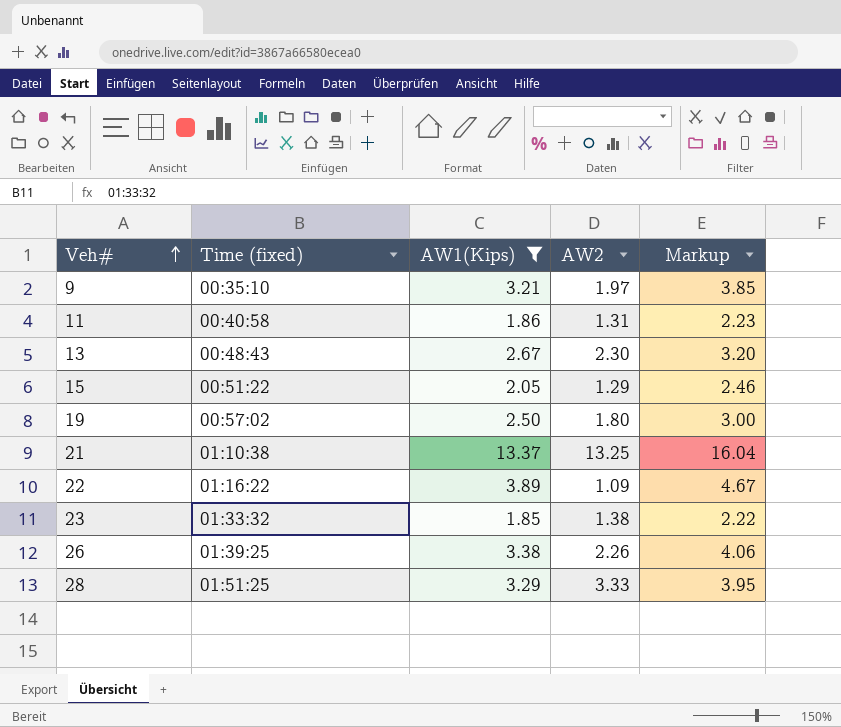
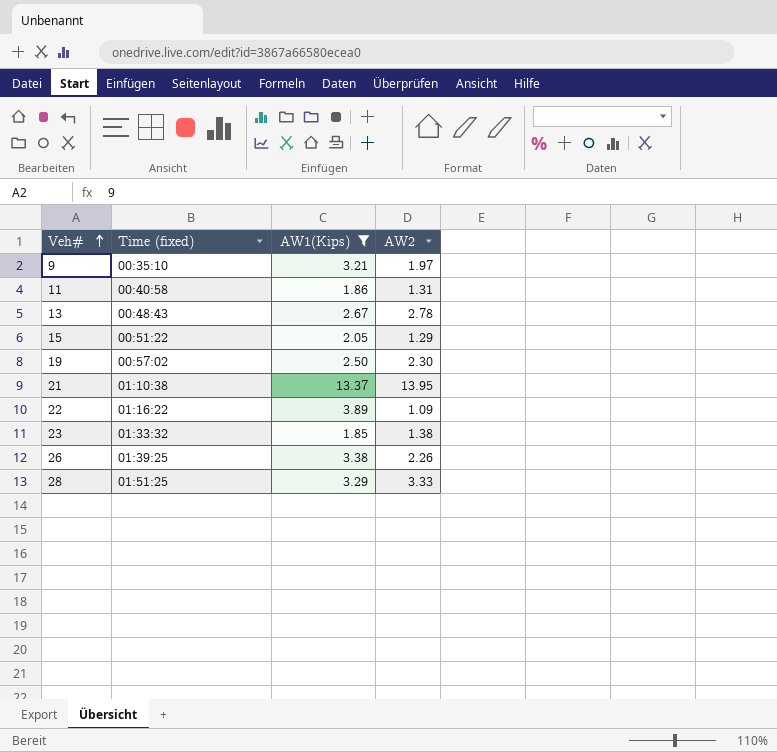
column Markup | formula: [AW1(Kips)] * 1.2 -> none
13 | AW2: 2.30 -> 2.78
19 | AW2: 1.80 -> 2.30
21 | AW2: 13.25 -> 13.95

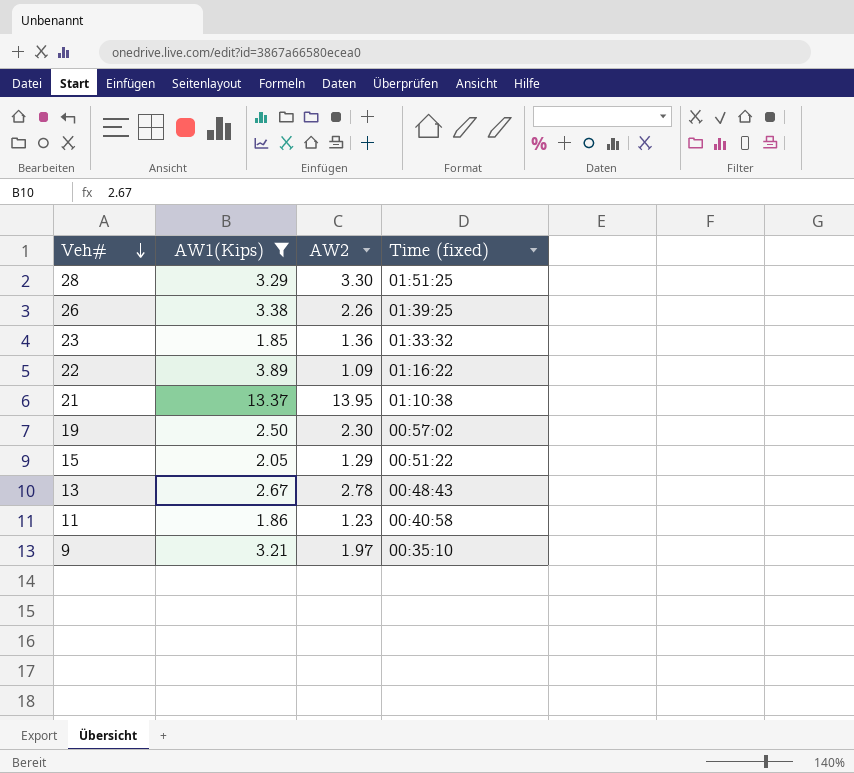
row order: Veh# ascending -> Veh# descending
column Time (fixed) | position: 2 -> 4
28 | AW2: 3.33 -> 3.30
23 | AW2: 1.38 -> 1.36
11 | AW2: 1.31 -> 1.23

